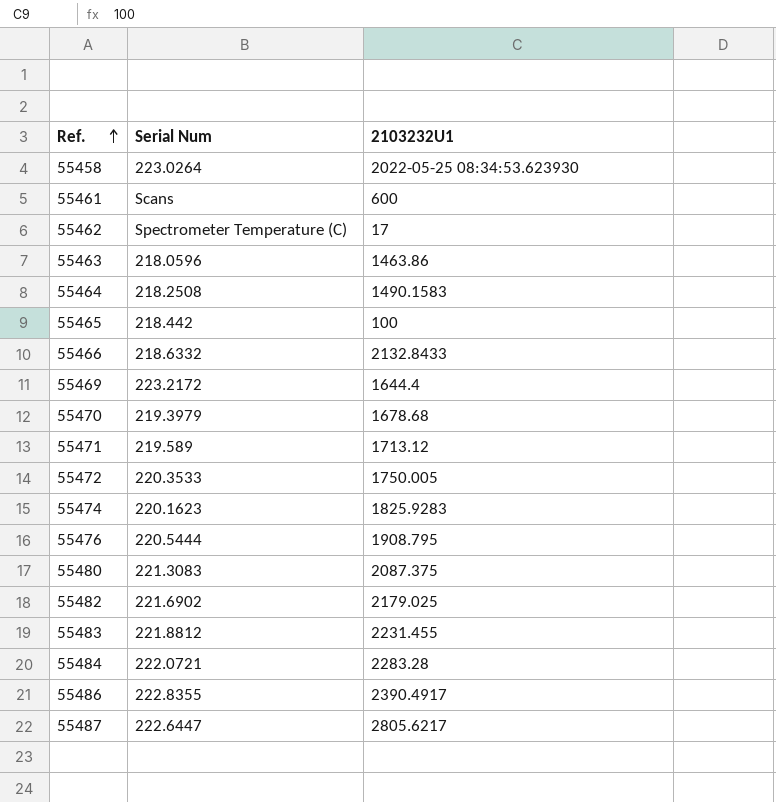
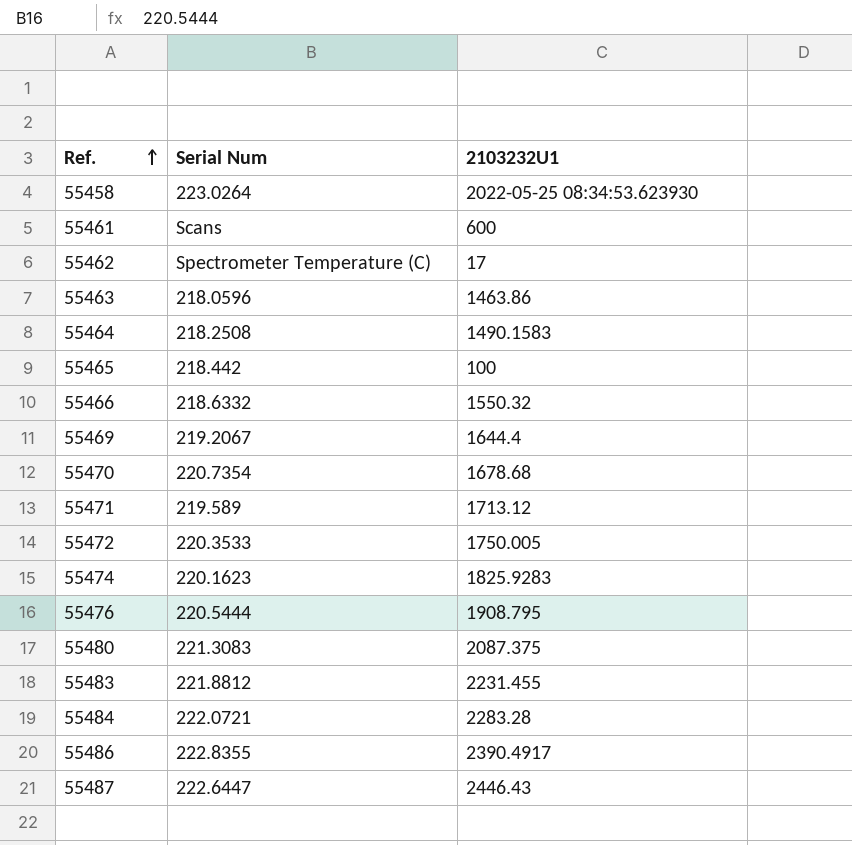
row 55482: 221.6902 | 2179.025 -> none
55466 | 2103232U1: 2132.8433 -> 1550.32
55469 | Serial Num: 223.2172 -> 219.2067
55470 | Serial Num: 219.3979 -> 220.7354
55487 | 2103232U1: 2805.6217 -> 2446.43

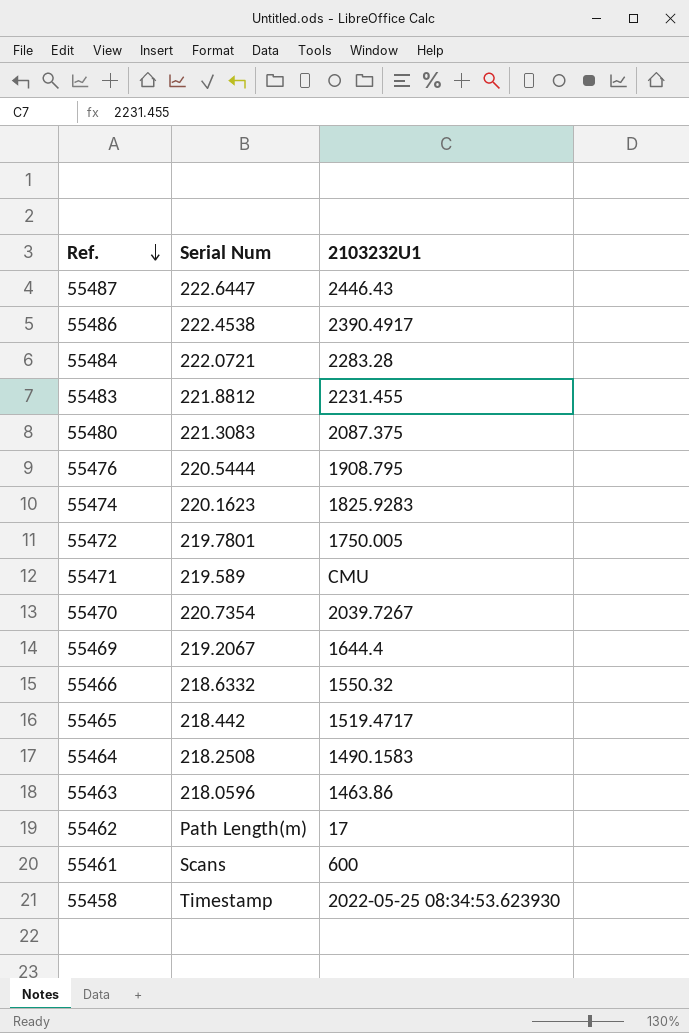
row order: Ref. ascending -> Ref. descending
55486 | Serial Num: 222.8355 -> 222.4538
55472 | Serial Num: 220.3533 -> 219.7801
55471 | 2103232U1: 1713.12 -> CMU
55470 | 2103232U1: 1678.68 -> 2039.7267
55465 | 2103232U1: 100 -> 1519.4717
55462 | Serial Num: Spectrometer Temperature (C) -> Path Length(m)
55458 | Serial Num: 223.0264 -> Timestamp

